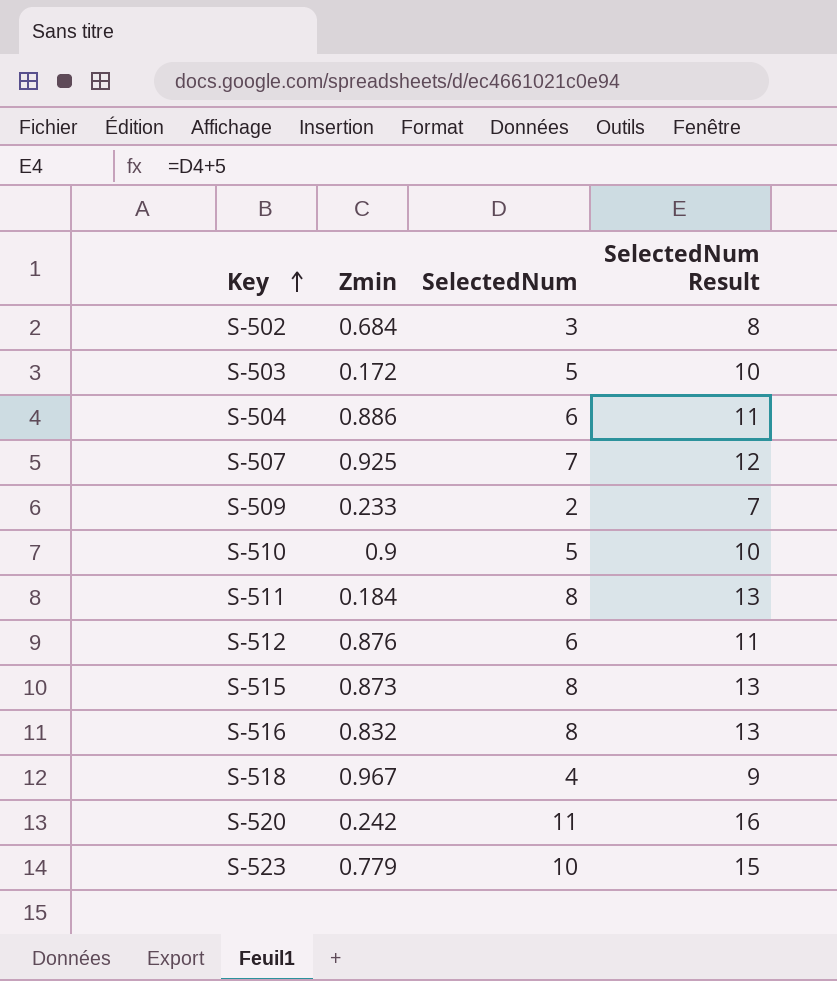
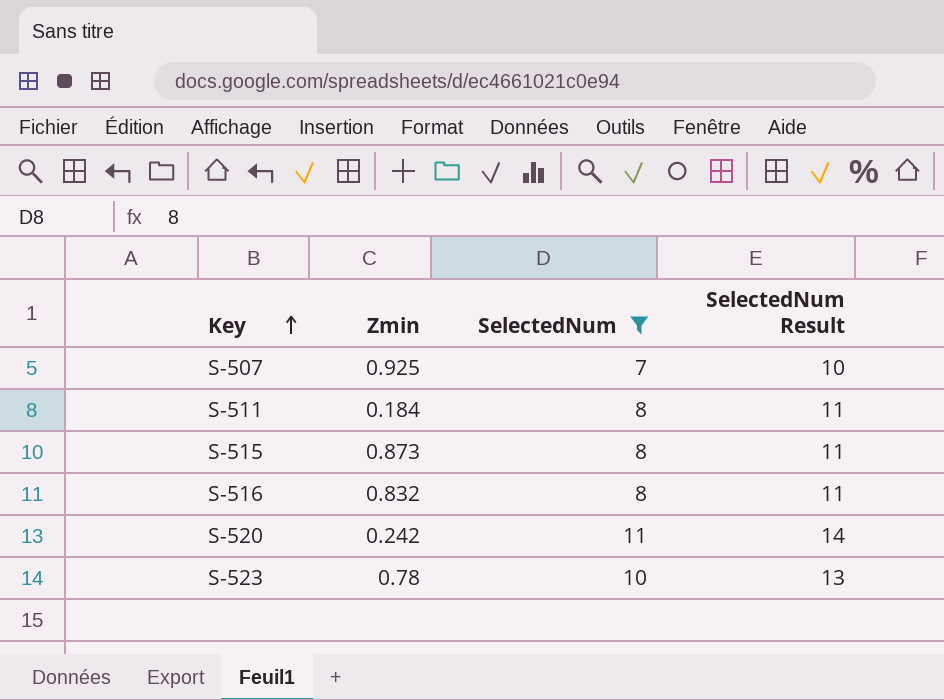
filter: none -> SelectedNum >= 7
column SelectedNum Result | formula: [SelectedNum] + 5 -> [SelectedNum] + 3
S-523 | Zmin: 0.779 -> 0.78

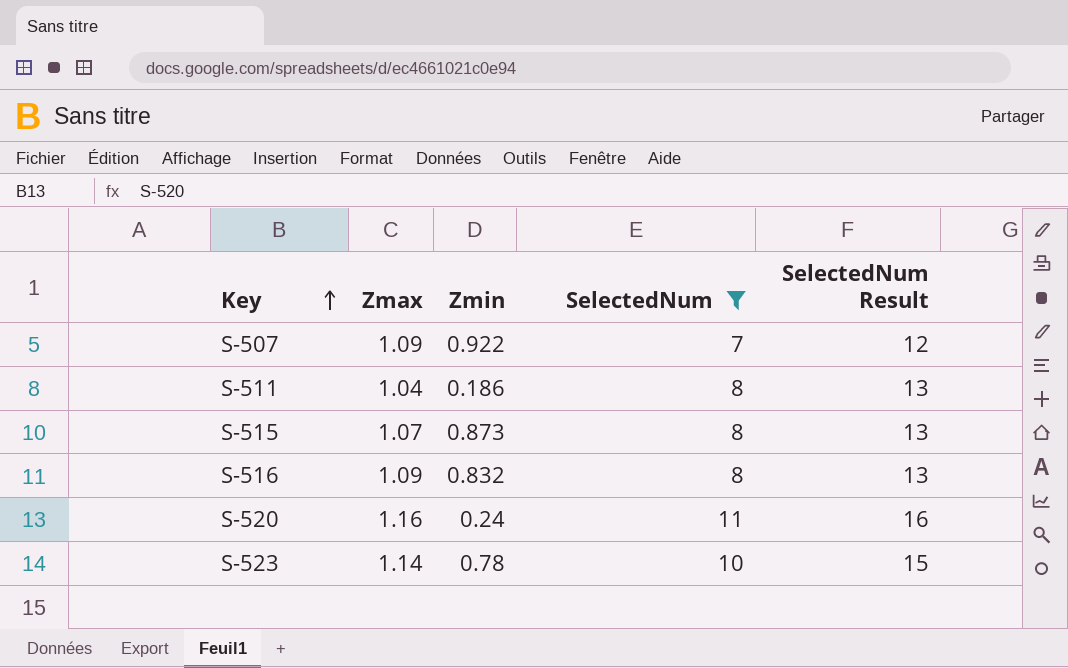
column Zmax | position: none -> 2
column SelectedNum Result | formula: [SelectedNum] + 3 -> [SelectedNum] + 5
S-507 | Zmin: 0.925 -> 0.922
S-511 | Zmin: 0.184 -> 0.186
S-520 | Zmin: 0.242 -> 0.24

